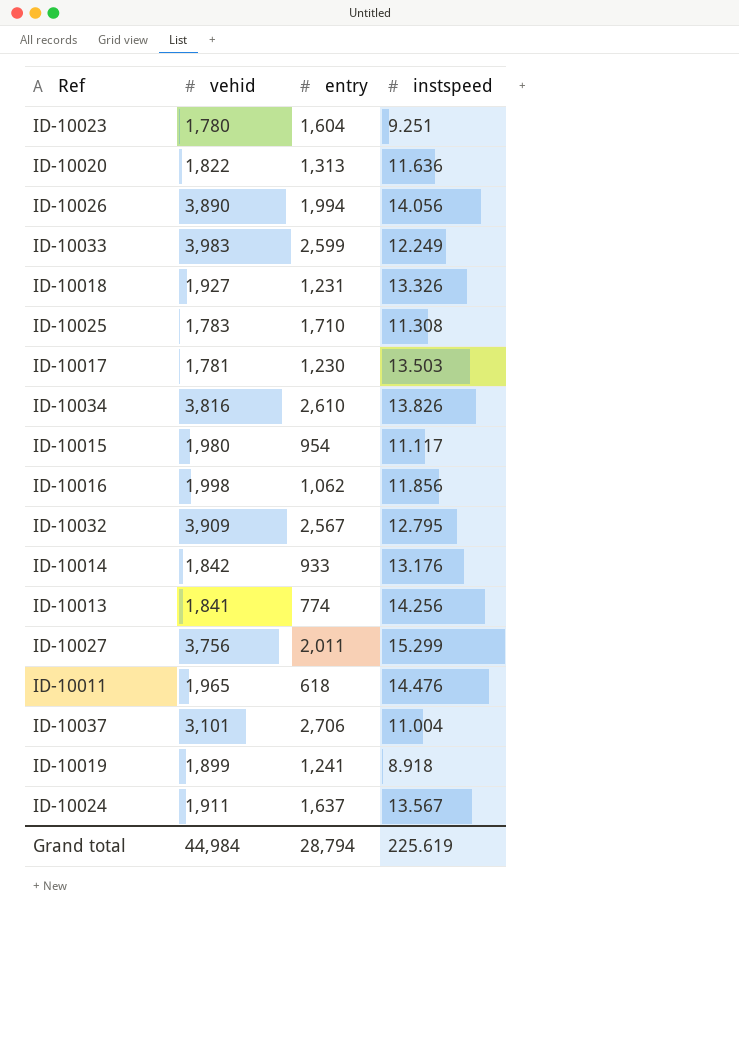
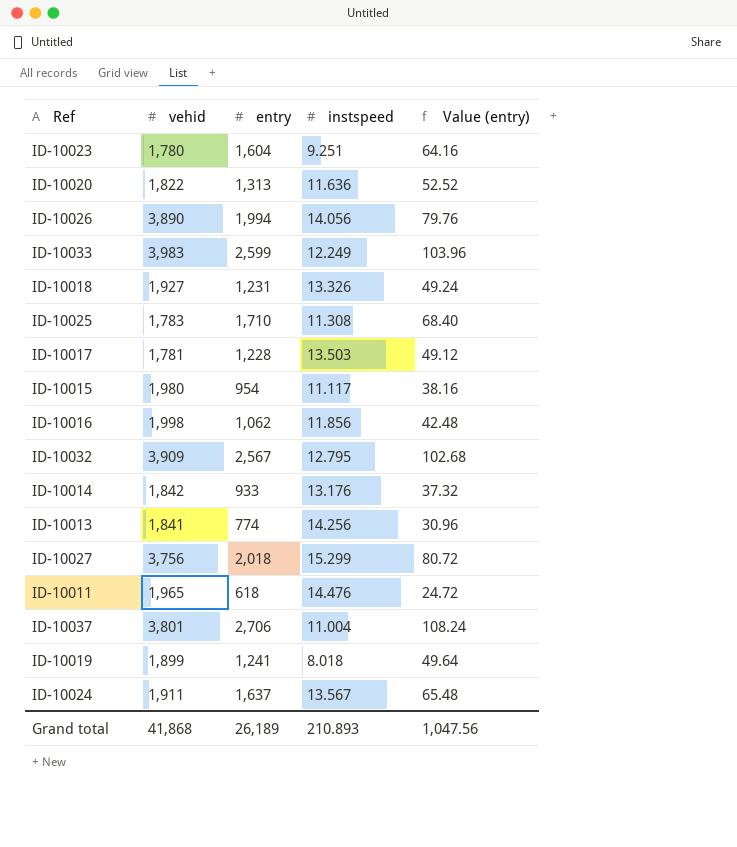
column Value (entry) | formula: none -> [entry] * 0.04
row ID-10034: 3,816 | 2,610 | 13.826 -> none
ID-10017 | entry: 1,230 -> 1,228
ID-10027 | entry: 2,011 -> 2,018
ID-10037 | vehid: 3,101 -> 3,801
ID-10019 | instspeed: 8.918 -> 8.018
Grand total | vehid: 44,984 -> 41,868
Grand total | entry: 28,794 -> 26,189
Grand total | instspeed: 225.619 -> 210.893

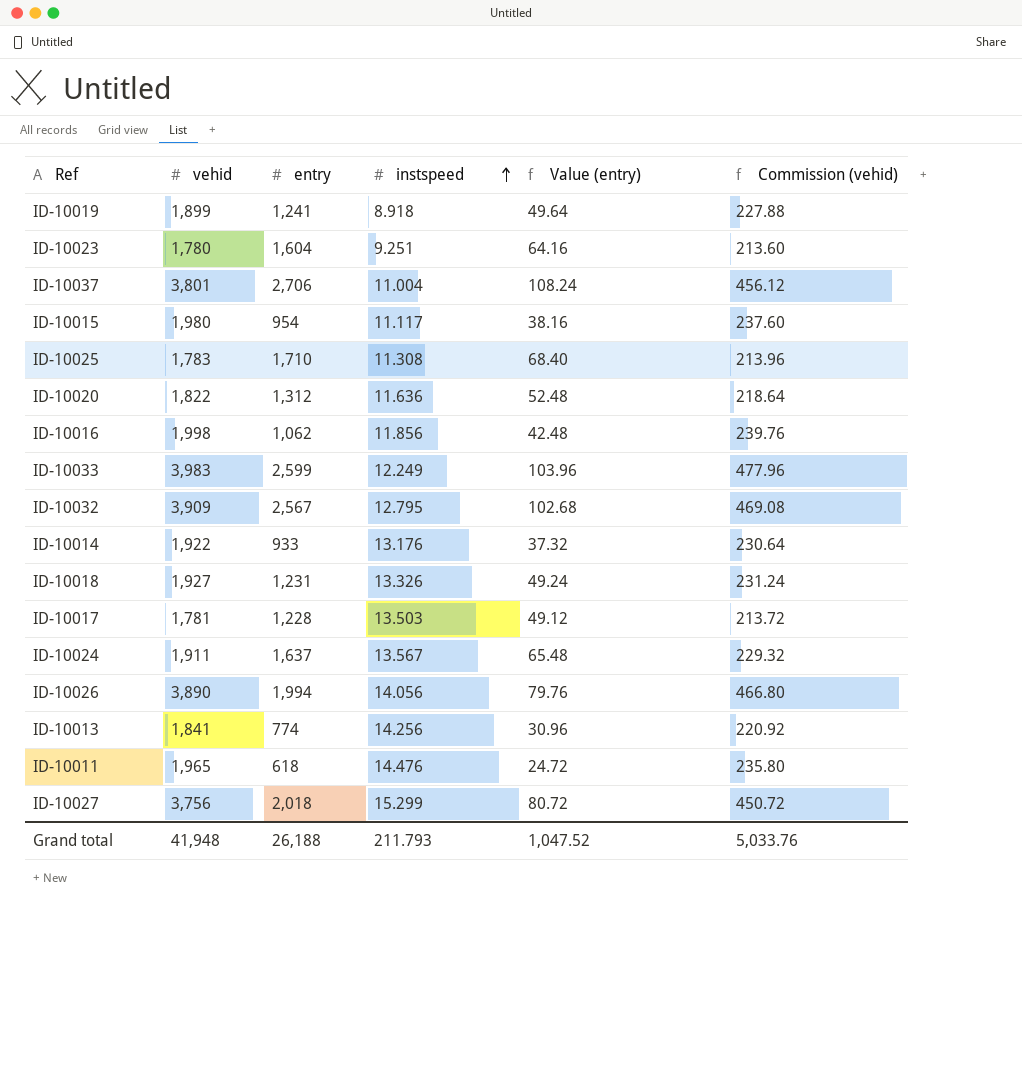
row order: none -> instspeed ascending
column Commission (vehid) | formula: none -> [vehid] * 0.12
ID-10019 | instspeed: 8.018 -> 8.918
ID-10020 | entry: 1,313 -> 1,312
ID-10020 | Value (entry): 52.52 -> 52.48
ID-10014 | vehid: 1,842 -> 1,922
Grand total | vehid: 41,868 -> 41,948
Grand total | entry: 26,189 -> 26,188
Grand total | instspeed: 210.893 -> 211.793
Grand total | Value (entry): 1,047.56 -> 1,047.52

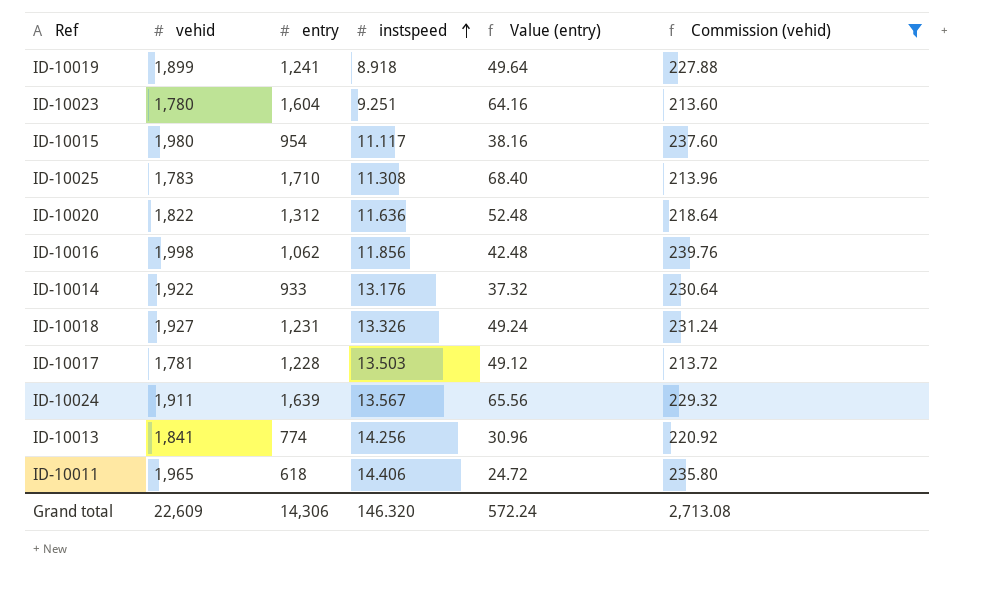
filter: none -> Commission (vehid) <= 239.76
ID-10024 | entry: 1,637 -> 1,639
ID-10024 | Value (entry): 65.48 -> 65.56
ID-10011 | instspeed: 14.476 -> 14.406
Grand total | vehid: 41,948 -> 22,609
Grand total | entry: 26,188 -> 14,306
Grand total | instspeed: 211.793 -> 146.320
Grand total | Value (entry): 1,047.52 -> 572.24
Grand total | Commission (vehid): 5,033.76 -> 2,713.08

